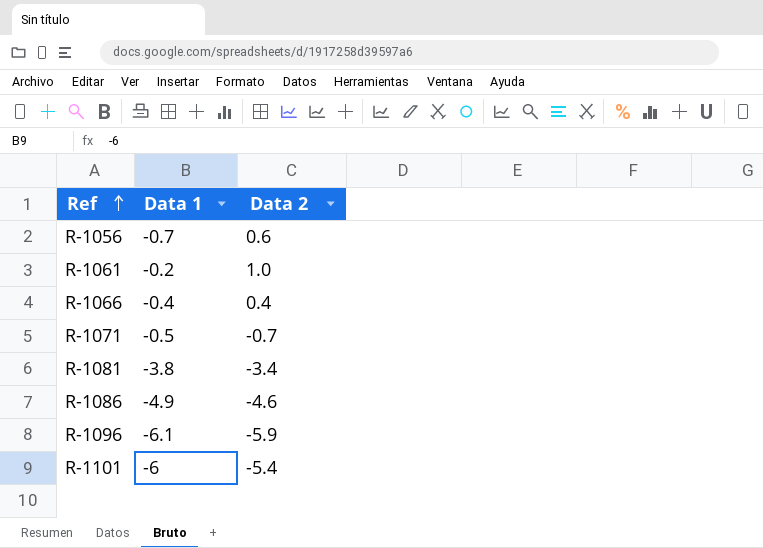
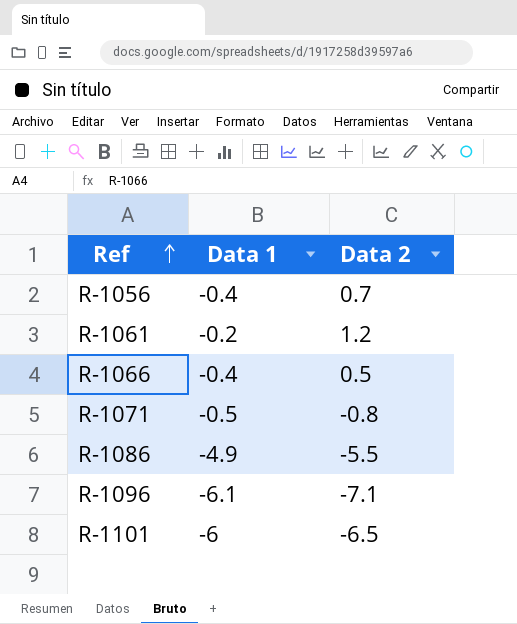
row R-1081: -3.8 | -3.4 -> none
R-1056 | Data 1: -0.7 -> -0.4
R-1056 | Data 2: 0.6 -> 0.7
R-1061 | Data 2: 1.0 -> 1.2
R-1066 | Data 2: 0.4 -> 0.5
R-1071 | Data 2: -0.7 -> -0.8
R-1086 | Data 2: -4.6 -> -5.5
R-1096 | Data 2: -5.9 -> -7.1
R-1101 | Data 2: -5.4 -> -6.5

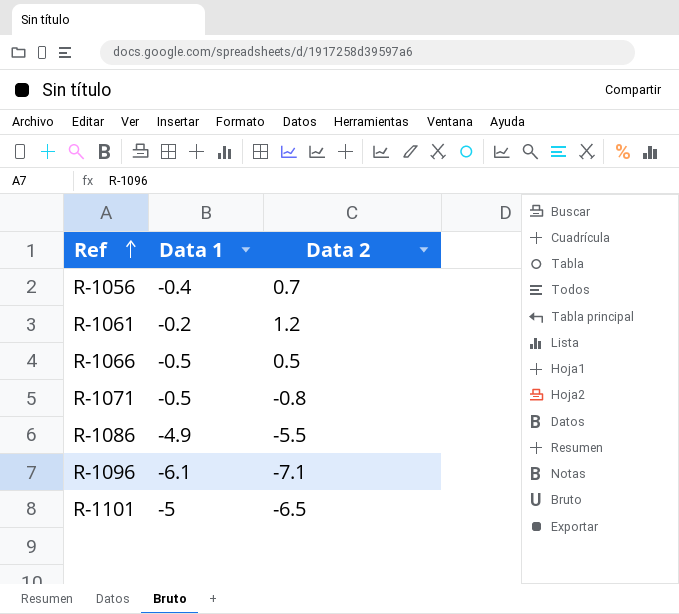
R-1066 | Data 1: -0.4 -> -0.5
R-1101 | Data 1: -6 -> -5

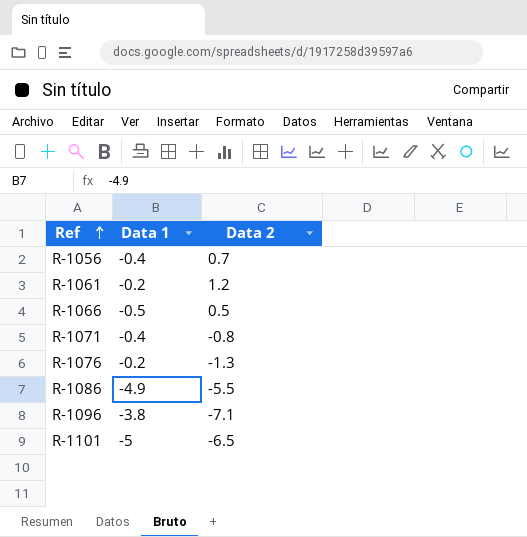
R-1071 | Data 1: -0.5 -> -0.4
row R-1076: none -> -0.2 | -1.3
R-1096 | Data 1: -6.1 -> -3.8

